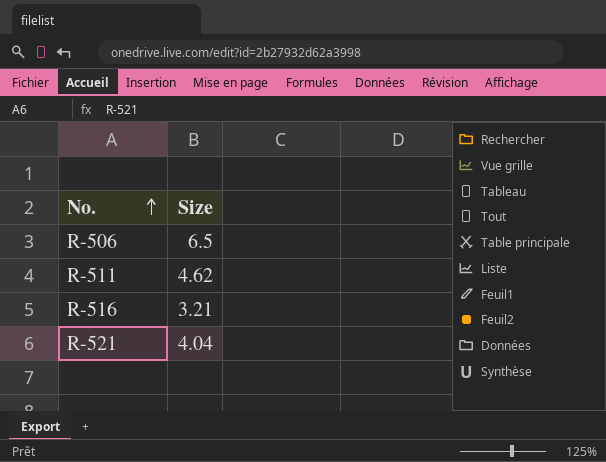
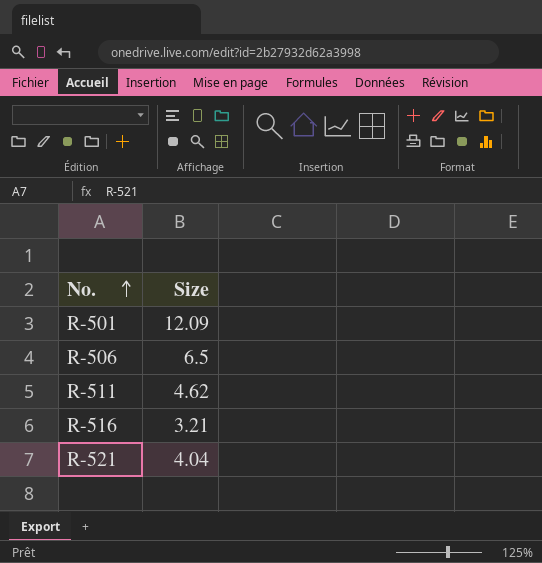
row R-501: none -> 12.09

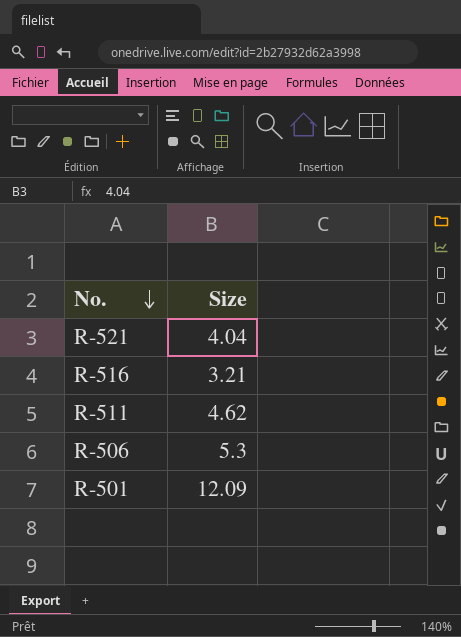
row order: No. ascending -> No. descending
R-506 | Size: 6.5 -> 5.3

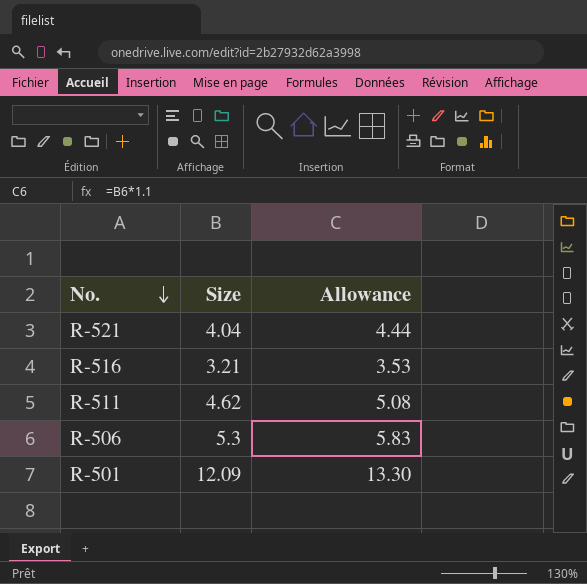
column Allowance | formula: none -> [Size] * 1.1

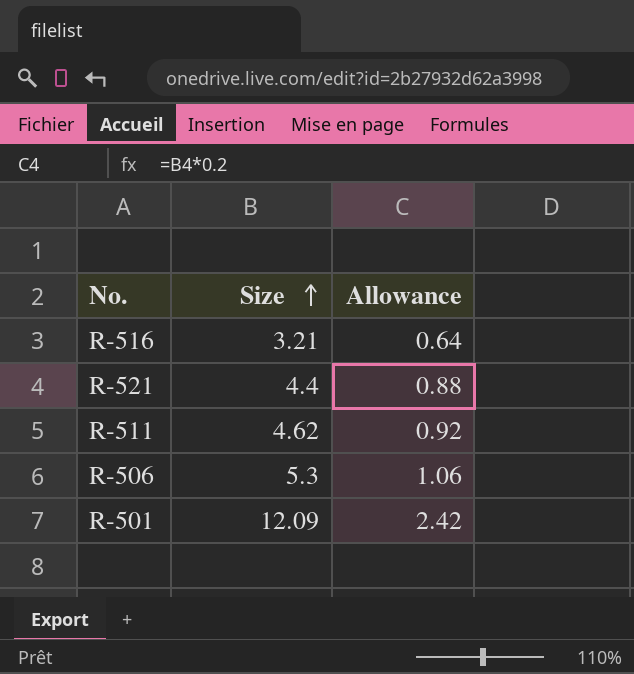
row order: No. descending -> Size ascending
column Allowance | formula: [Size] * 1.1 -> [Size] * 0.2
R-521 | Size: 4.04 -> 4.4

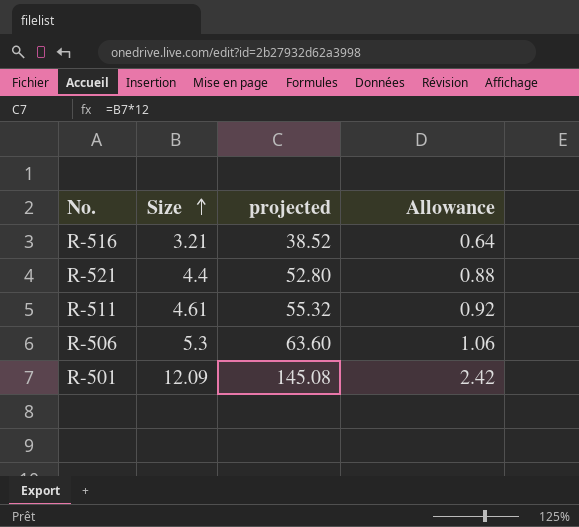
column projected | formula: none -> [Size] * 12
R-511 | Size: 4.62 -> 4.61

